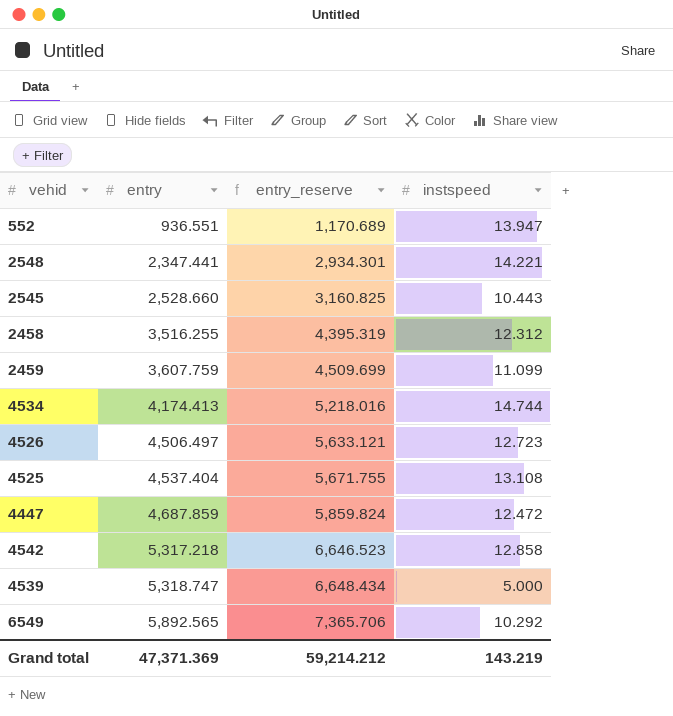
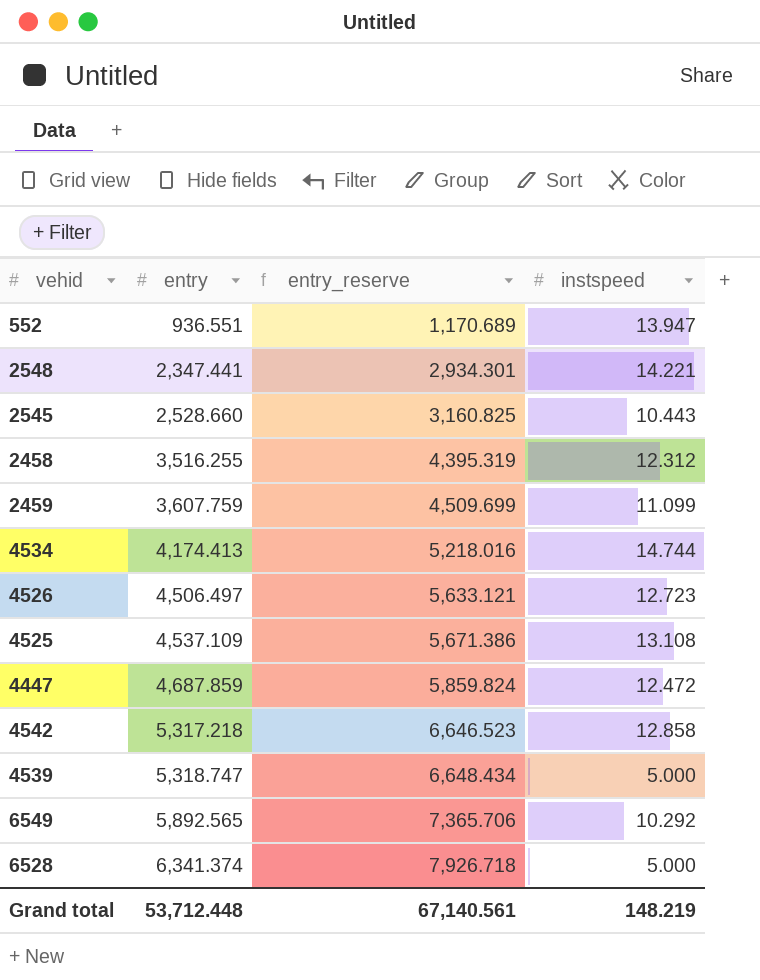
4525 | entry: 4,537.404 -> 4,537.109
4525 | entry_reserve: 5,671.755 -> 5,671.386
row 6528: none -> 6,341.374 | 7,926.718 | 5.000
Grand total | entry: 47,371.369 -> 53,712.448
Grand total | entry_reserve: 59,214.212 -> 67,140.561
Grand total | instspeed: 143.219 -> 148.219

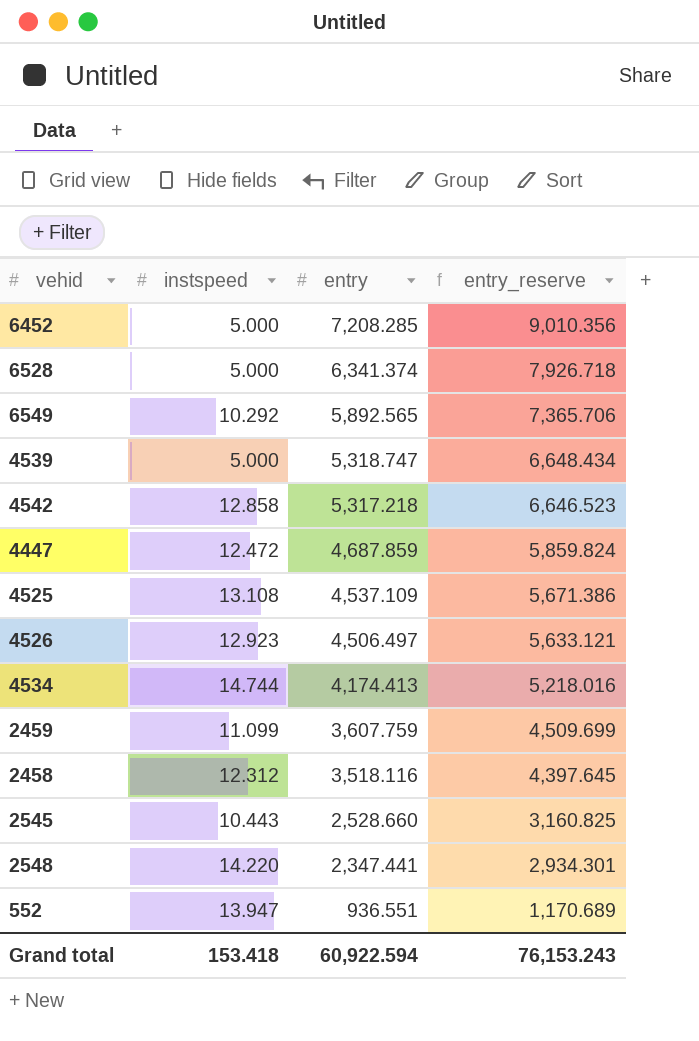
row order: entry ascending -> entry descending
column instspeed | position: 4 -> 2
row 6452: none -> 5.000 | 7,208.285 | 9,010.356
4526 | instspeed: 12.723 -> 12.923
2458 | entry: 3,516.255 -> 3,518.116
2458 | entry_reserve: 4,395.319 -> 4,397.645
2548 | instspeed: 14.221 -> 14.220
Grand total | instspeed: 148.219 -> 153.418
Grand total | entry: 53,712.448 -> 60,922.594
Grand total | entry_reserve: 67,140.561 -> 76,153.243

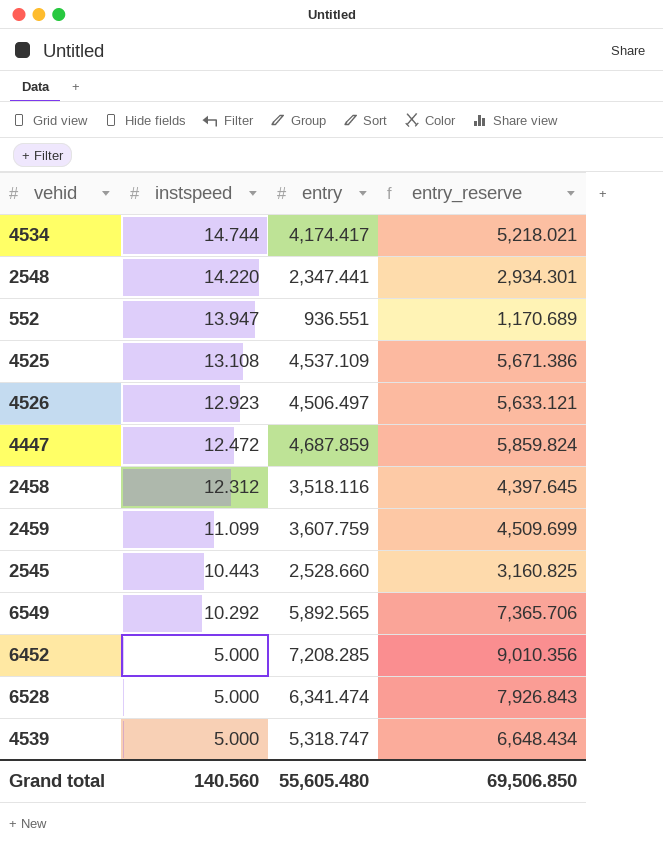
row order: entry descending -> instspeed descending
row 4542: 12.858 | 5,317.218 | 6,646.523 -> none
4534 | entry: 4,174.413 -> 4,174.417
4534 | entry_reserve: 5,218.016 -> 5,218.021
6528 | entry: 6,341.374 -> 6,341.474
6528 | entry_reserve: 7,926.718 -> 7,926.843
Grand total | instspeed: 153.418 -> 140.560
Grand total | entry: 60,922.594 -> 55,605.480
Grand total | entry_reserve: 76,153.243 -> 69,506.850

